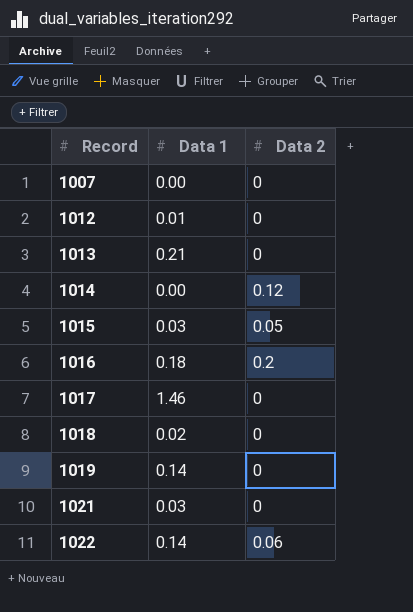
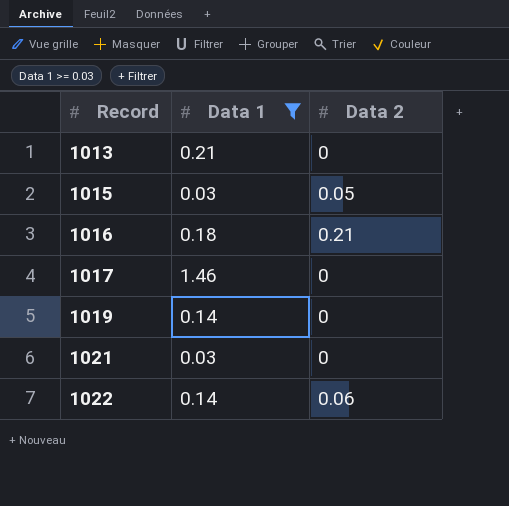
filter: none -> Data 1 >= 0.03
1016 | Data 2: 0.2 -> 0.21

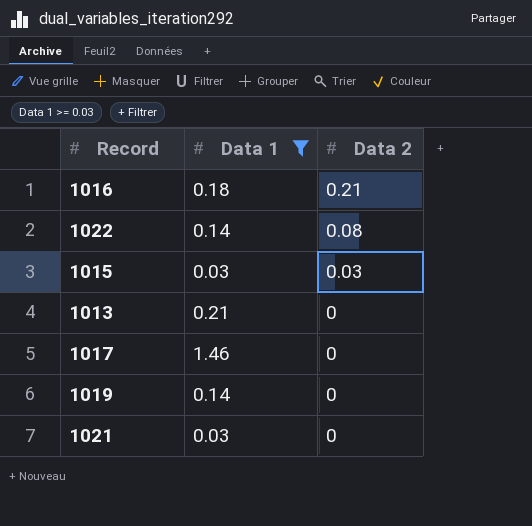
row order: Record ascending -> Data 2 descending
1022 | Data 2: 0.06 -> 0.08
1015 | Data 2: 0.05 -> 0.03

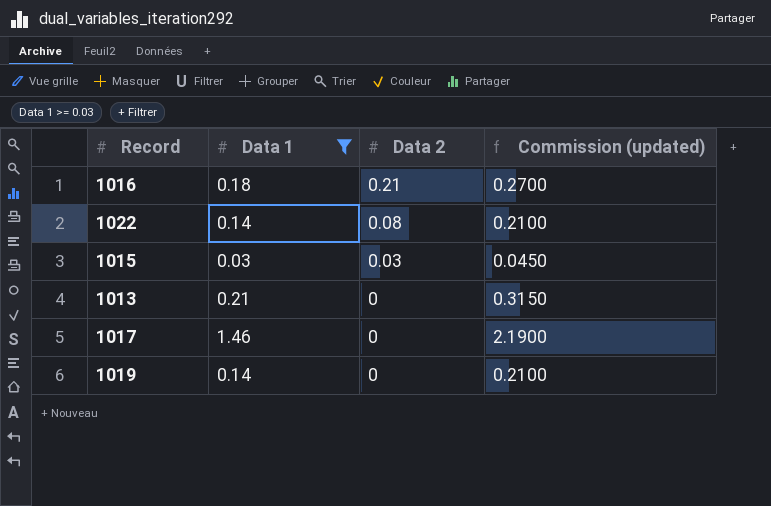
column Commission (updated) | formula: none -> [Data 1] * 1.5
row 1021: 0.03 | 0 -> none

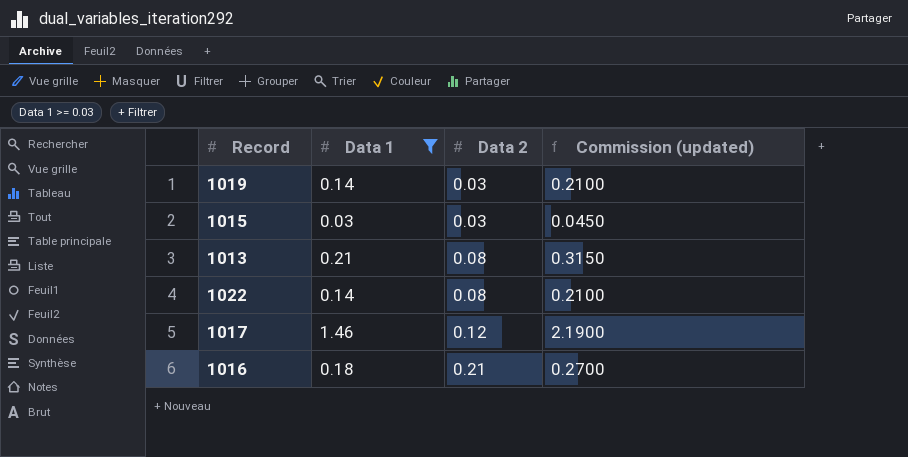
row order: Data 2 descending -> Data 2 ascending
1019 | Data 2: 0 -> 0.03
1013 | Data 2: 0 -> 0.08
1017 | Data 2: 0 -> 0.12

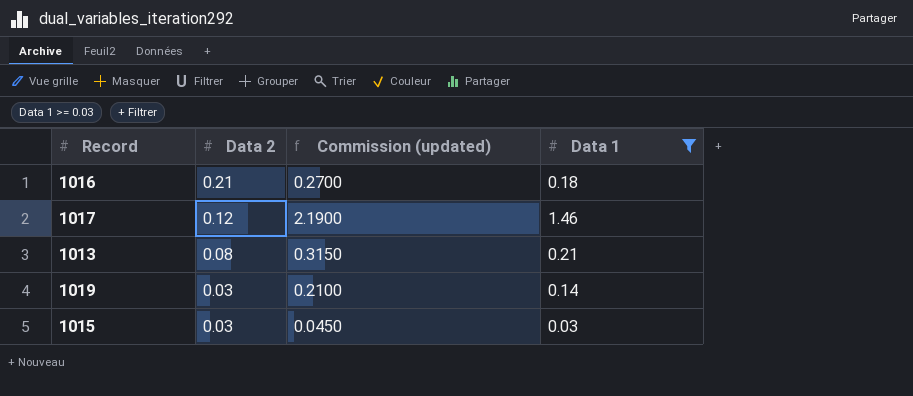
row order: Data 2 ascending -> Data 2 descending
column Data 1 | position: 2 -> 4
row 1022: 0.14 | 0.08 | 0.2100 -> none

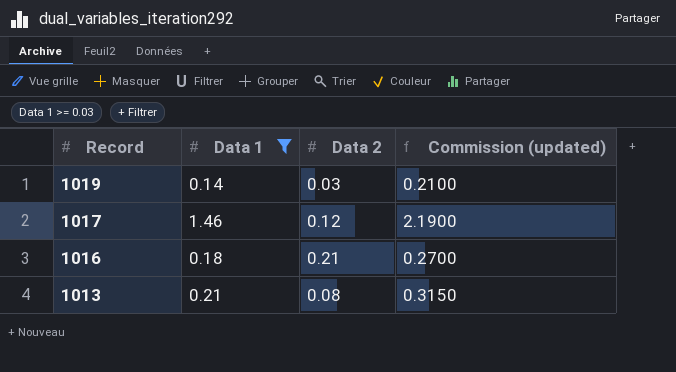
row order: Data 2 descending -> Record descending
column Data 1 | position: 4 -> 2
row 1015: 0.03 | 0.0450 | 0.03 -> none

